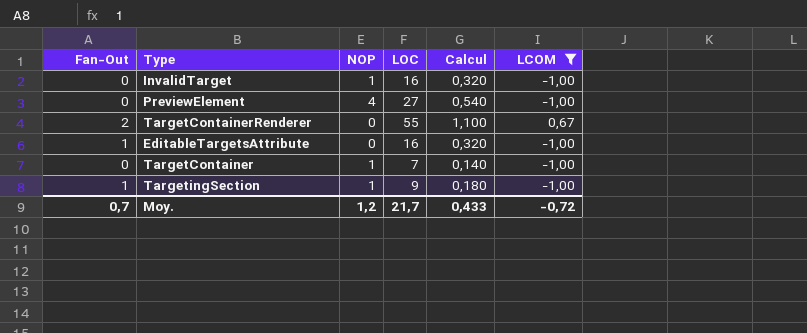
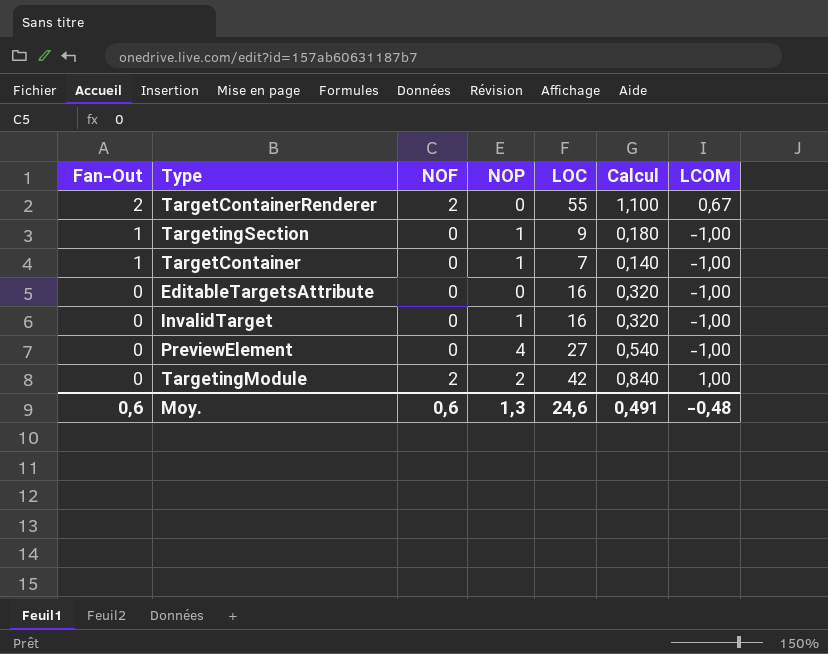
filter: LCOM != 1,00 -> none
row order: none -> Fan-Out descending
column NOF | position: none -> 3
TargetContainer | Fan-Out: 0 -> 1
EditableTargetsAttribute | Fan-Out: 1 -> 0
Moy. | Fan-Out: 0,7 -> 0,6
Moy. | NOP: 1,2 -> 1,3
Moy. | LOC: 21,7 -> 24,6
Moy. | Calcul: 0,433 -> 0,491
Moy. | LCOM: -0,72 -> -0,48

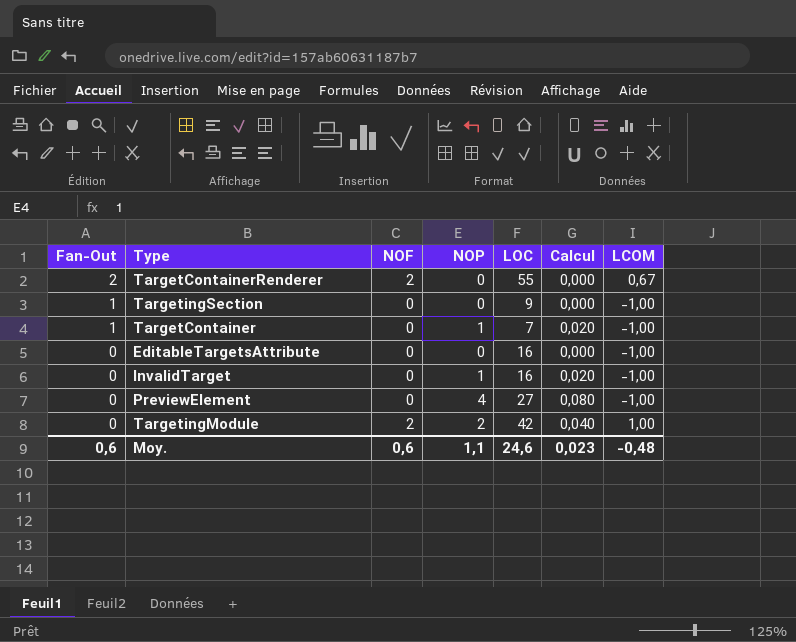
column Calcul | formula: [LOC] * 0,02 -> [NOP] * 0,02
TargetingSection | NOP: 1 -> 0
Moy. | NOP: 1,3 -> 1,1
Moy. | Calcul: 0,491 -> 0,023

